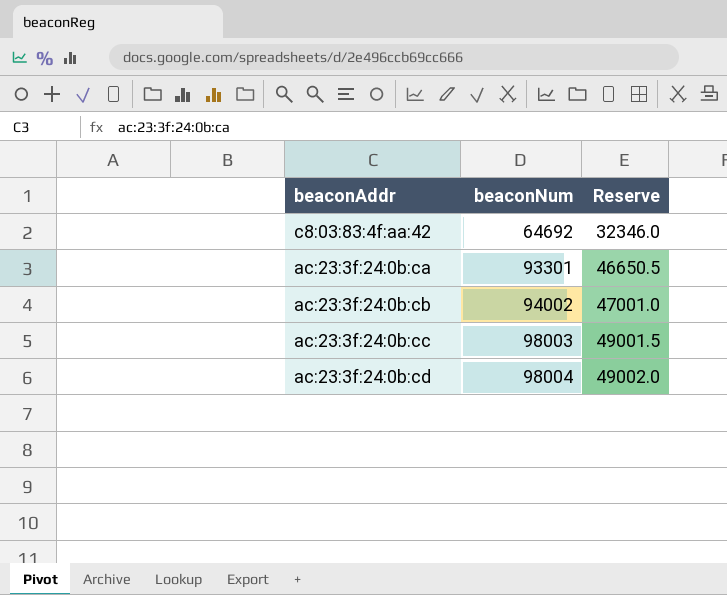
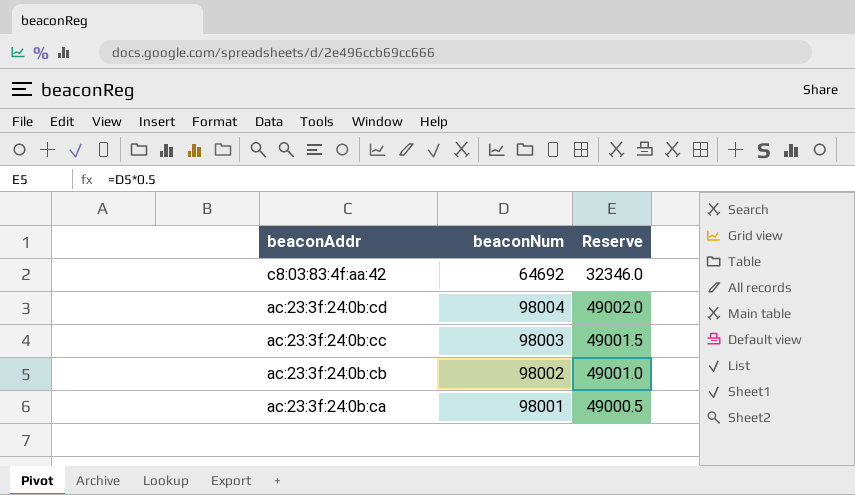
row order: beaconNum ascending -> beaconAddr descending
ac:23:3f:24:0b:cb | beaconNum: 94002 -> 98002
ac:23:3f:24:0b:cb | Reserve: 47001.0 -> 49001.0
ac:23:3f:24:0b:ca | beaconNum: 93301 -> 98001
ac:23:3f:24:0b:ca | Reserve: 46650.5 -> 49000.5

